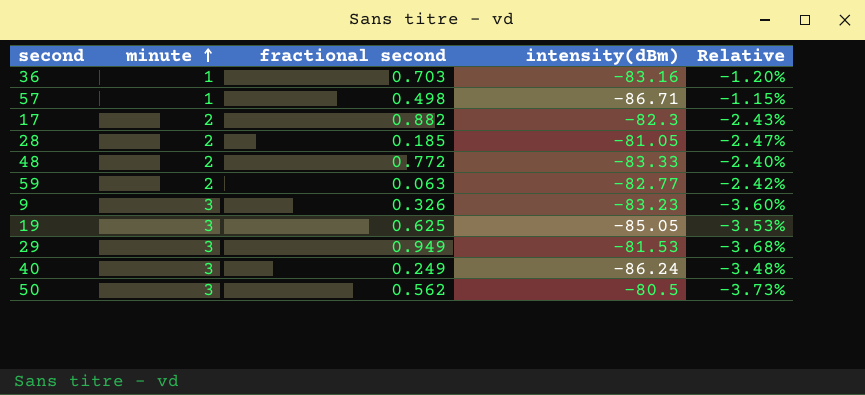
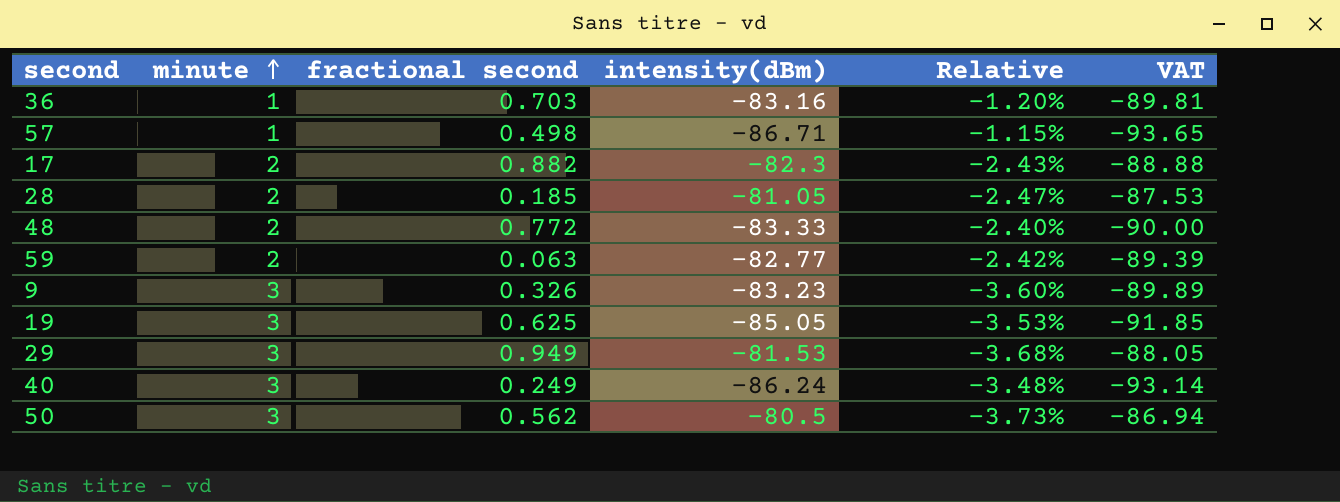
column VAT | formula: none -> [intensity(dBm)] * 1.08

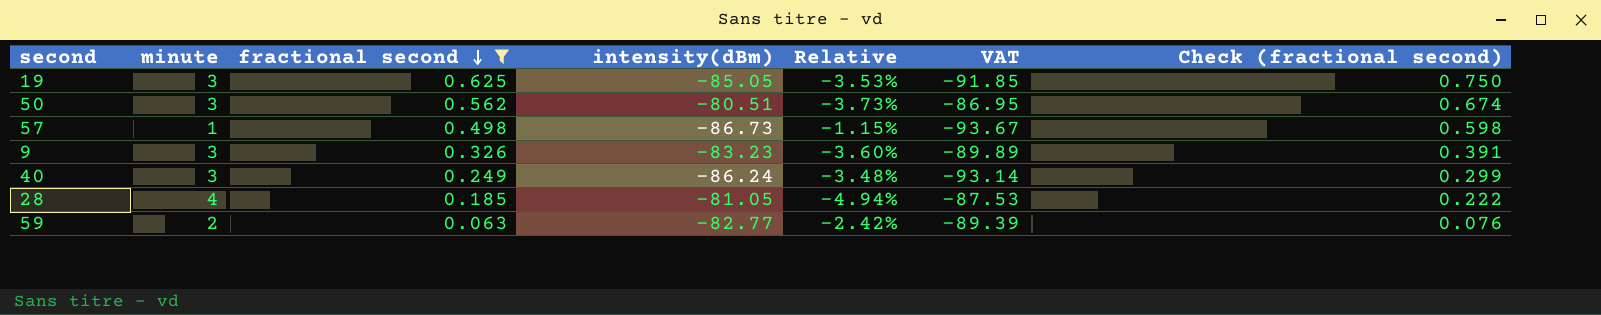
filter: none -> fractional second <= 0.625
row order: minute ascending -> fractional second descending
column Check (fractional second) | formula: none -> [fractional second] * 1.2
50 | intensity(dBm): -80.5 -> -80.51
50 | VAT: -86.94 -> -86.95
57 | intensity(dBm): -86.71 -> -86.73
57 | VAT: -93.65 -> -93.67
28 | minute: 2 -> 4
28 | Relative: -2.47% -> -4.94%

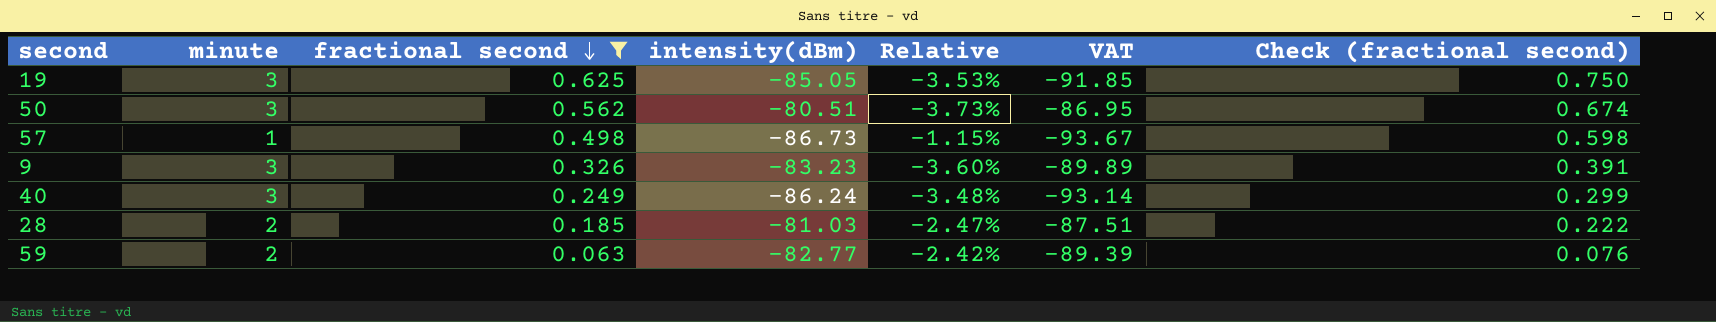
28 | minute: 4 -> 2
28 | intensity(dBm): -81.05 -> -81.03
28 | Relative: -4.94% -> -2.47%
28 | VAT: -87.53 -> -87.51

